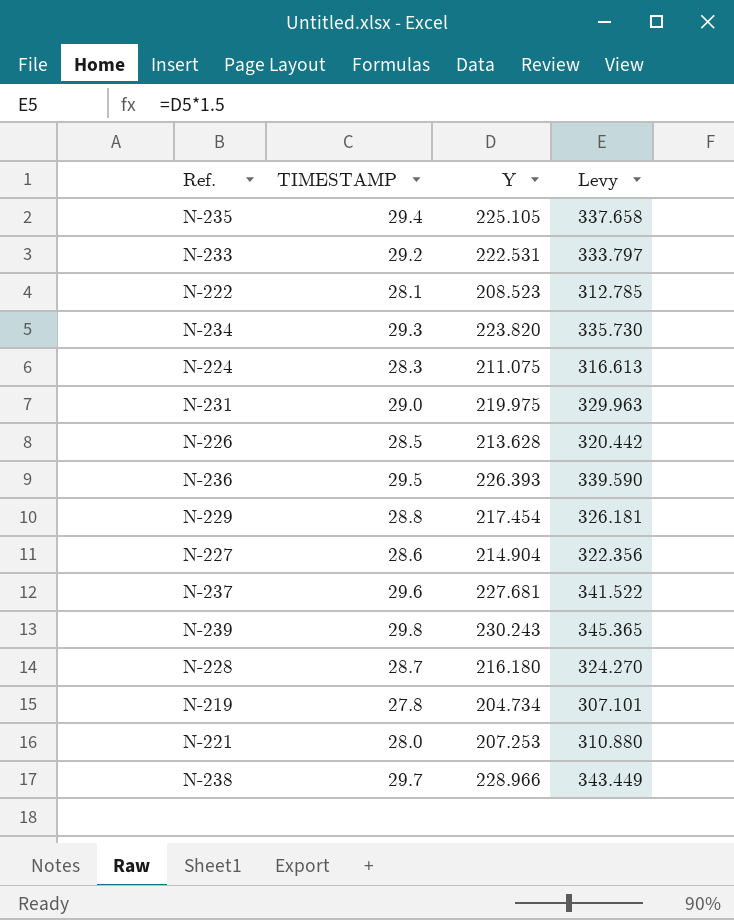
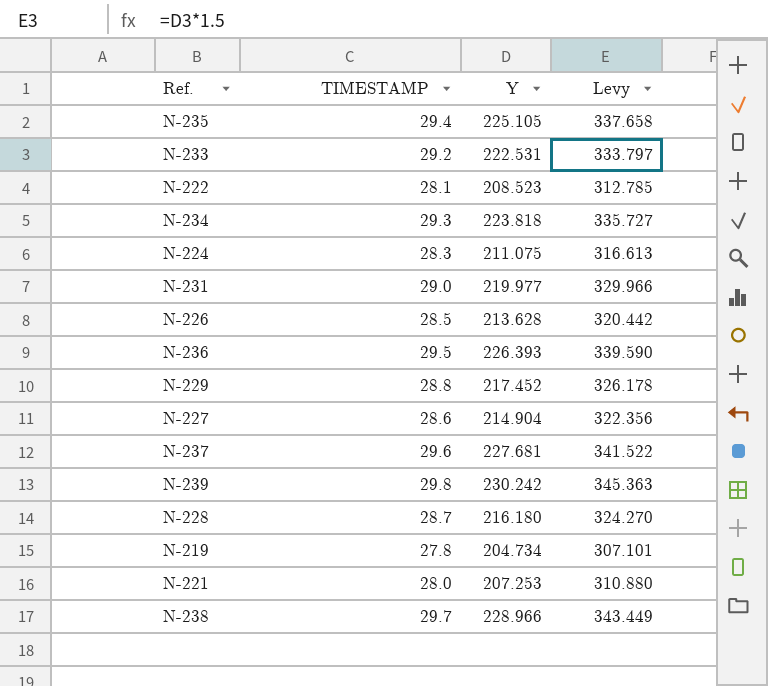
N-234 | Y: 223.820 -> 223.818
N-234 | Levy: 335.730 -> 335.727
N-231 | Y: 219.975 -> 219.977
N-231 | Levy: 329.963 -> 329.966
N-229 | Y: 217.454 -> 217.452
N-229 | Levy: 326.181 -> 326.178
N-239 | Y: 230.243 -> 230.242
N-239 | Levy: 345.365 -> 345.363

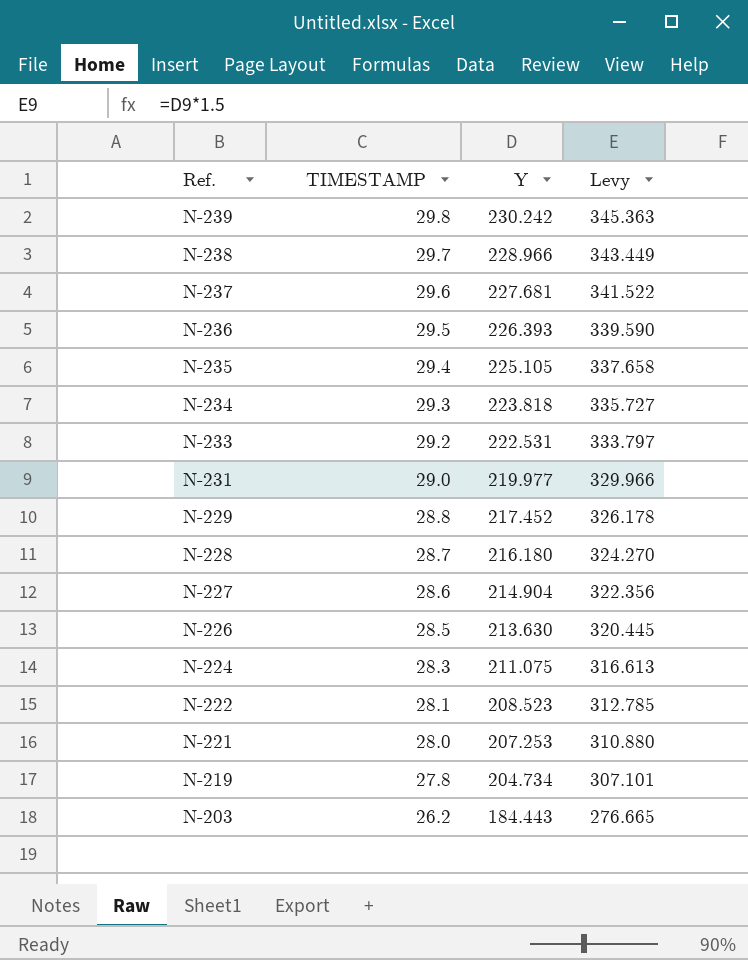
row order: none -> Ref. descending
N-226 | Y: 213.628 -> 213.630
N-226 | Levy: 320.442 -> 320.445
row N-203: none -> 26.2 | 184.443 | 276.665

